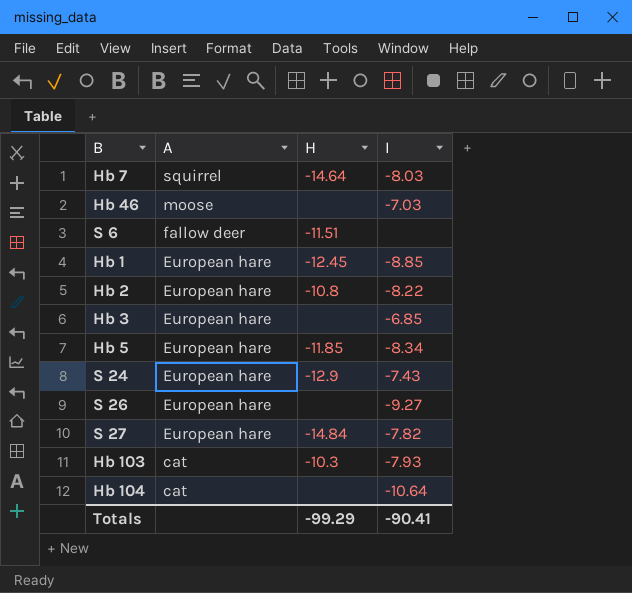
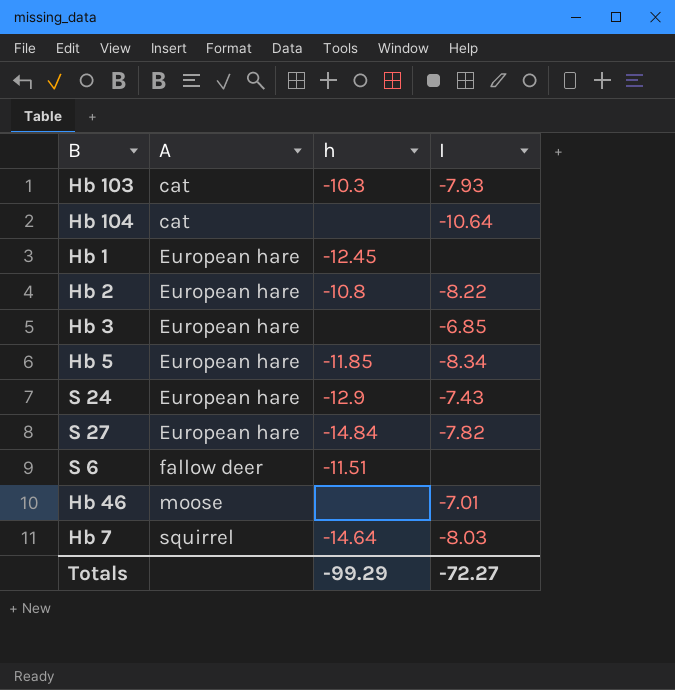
row order: A descending -> A ascending
column name: H -> h
row S 26: European hare | none | -9.27 -> none
Hb 1 | I: -8.85 -> none
Hb 46 | I: -7.03 -> -7.01
Totals | I: -90.41 -> -72.27

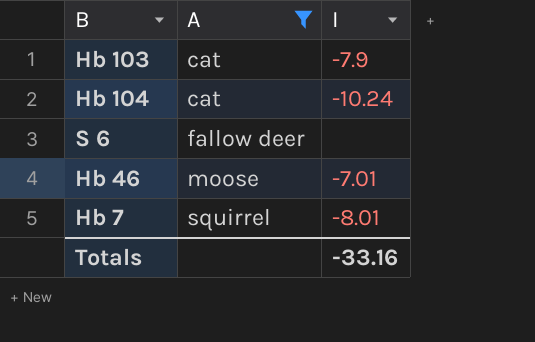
filter: none -> A != European hare
column h | position: 3 -> none
Hb 103 | I: -7.93 -> -7.9
Hb 104 | I: -10.64 -> -10.24
Hb 7 | I: -8.03 -> -8.01
Totals | I: -72.27 -> -33.16

